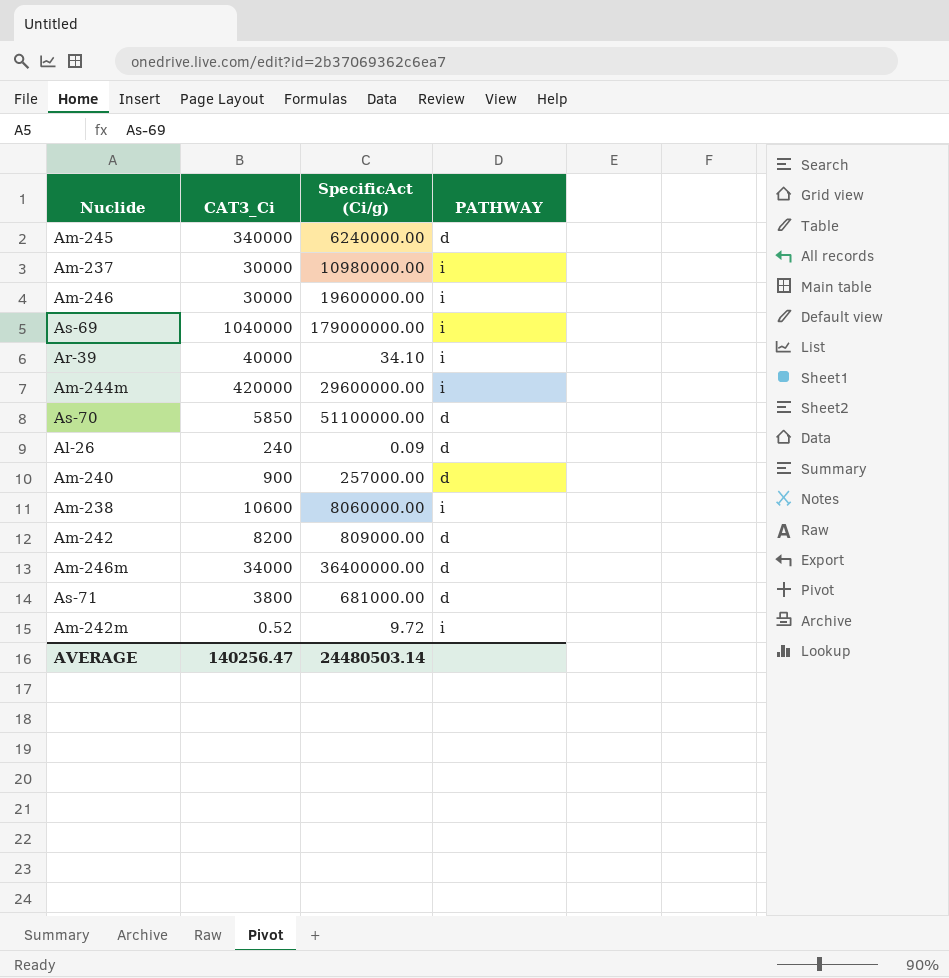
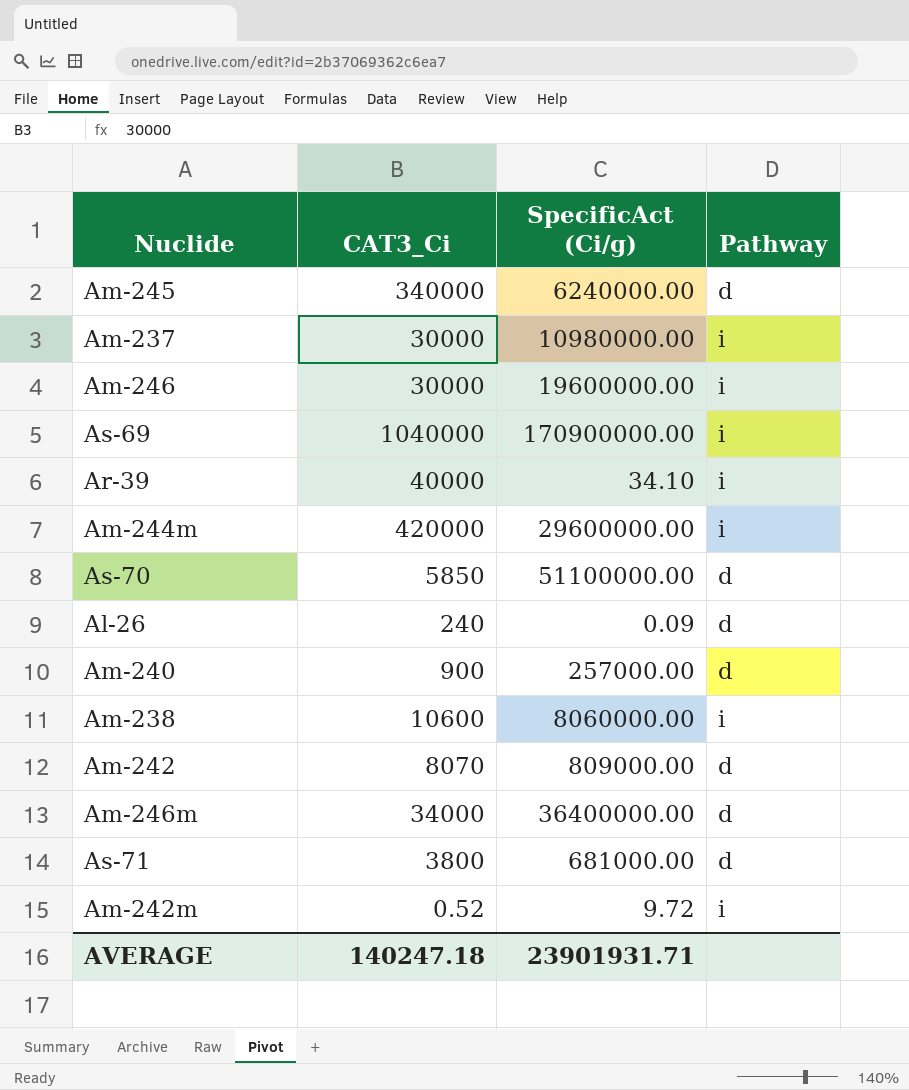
column name: PATHWAY -> Pathway
As-69 | SpecificAct (Ci/g): 179000000.00 -> 170900000.00
Am-242 | CAT3_Ci: 8200 -> 8070
AVERAGE | CAT3_Ci: 140256.47 -> 140247.18
AVERAGE | SpecificAct (Ci/g): 24480503.14 -> 23901931.71

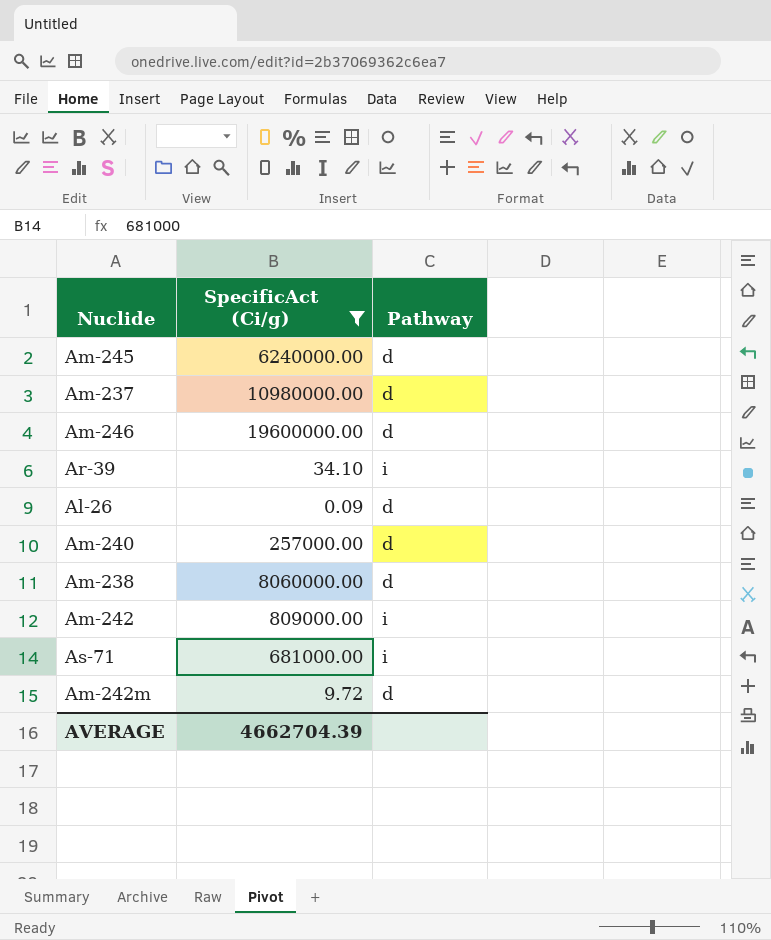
filter: none -> SpecificAct (Ci/g) <= 19600000.00
column CAT3_Ci | position: 2 -> none
Am-237 | Pathway: i -> d
Am-246 | Pathway: i -> d
Am-238 | Pathway: i -> d
Am-242 | Pathway: d -> i
As-71 | Pathway: d -> i
Am-242m | Pathway: i -> d
AVERAGE | SpecificAct (Ci/g): 23901931.71 -> 4662704.39

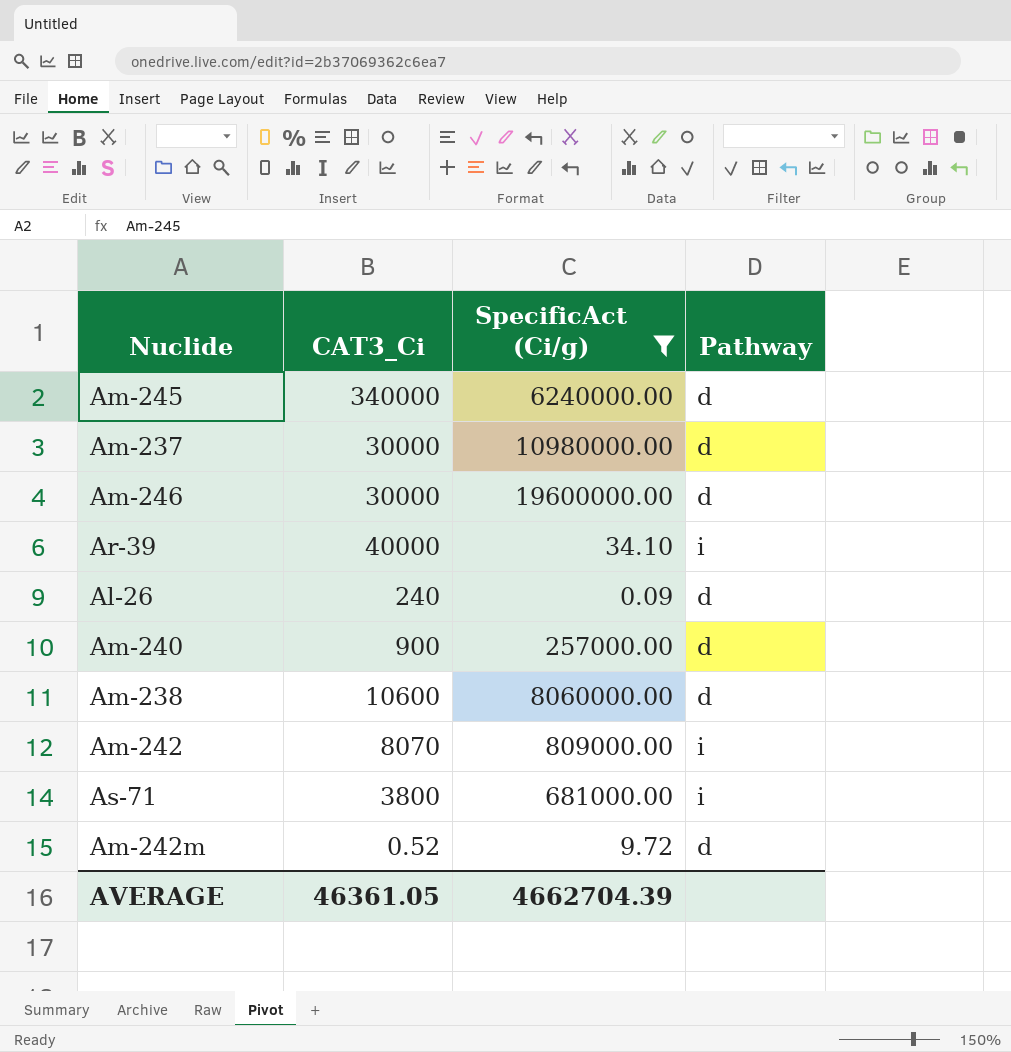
column CAT3_Ci | position: none -> 2

